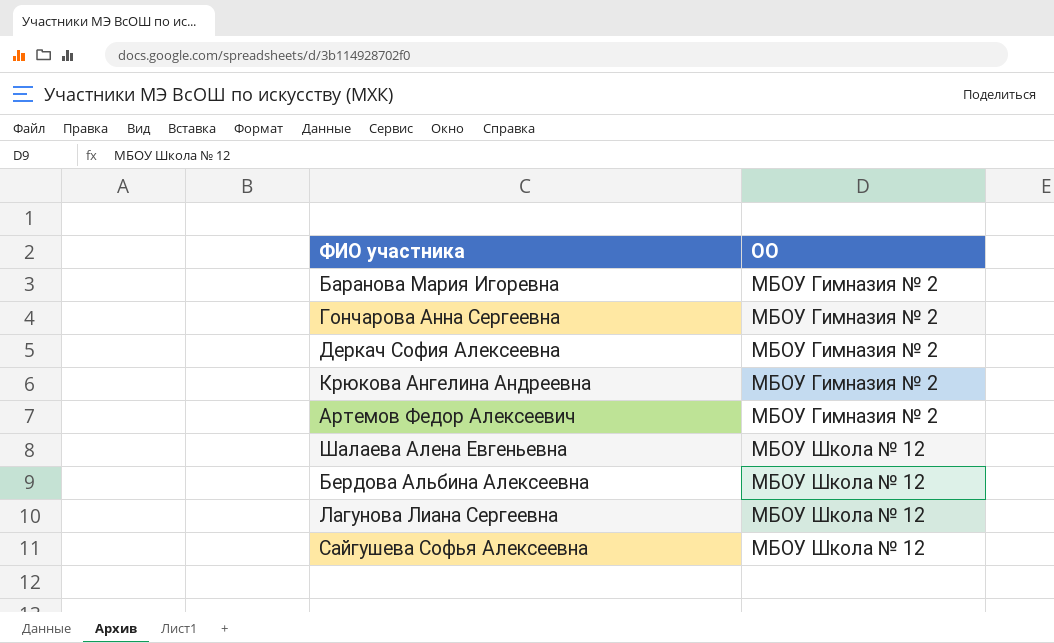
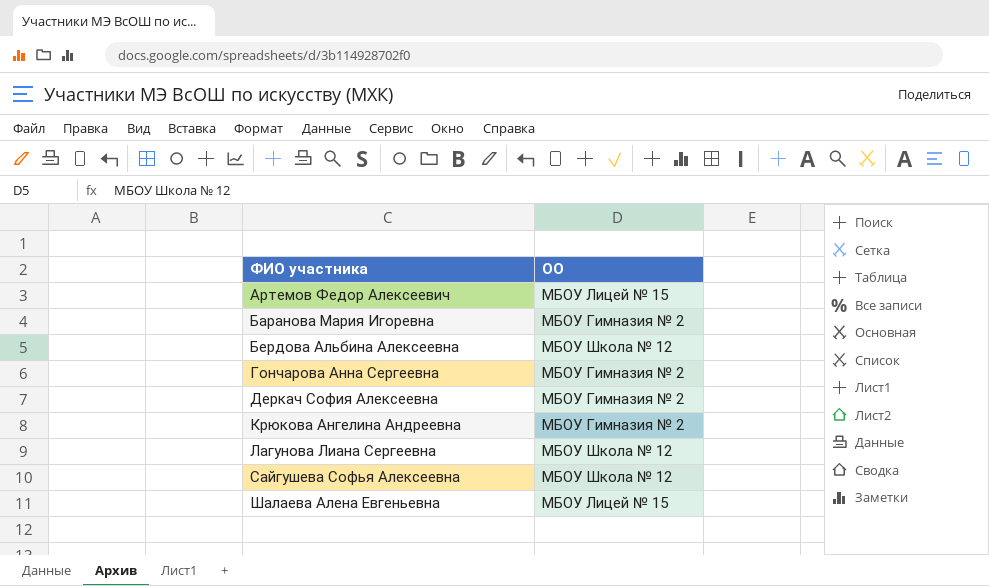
row order: ОО ascending -> ФИО участника ascending
Артемов Федор Алексеевич | ОО: МБОУ Гимназия № 2 -> МБОУ Лицей № 15
Шалаева Алена Евгеньевна | ОО: МБОУ Школа № 12 -> МБОУ Лицей № 15

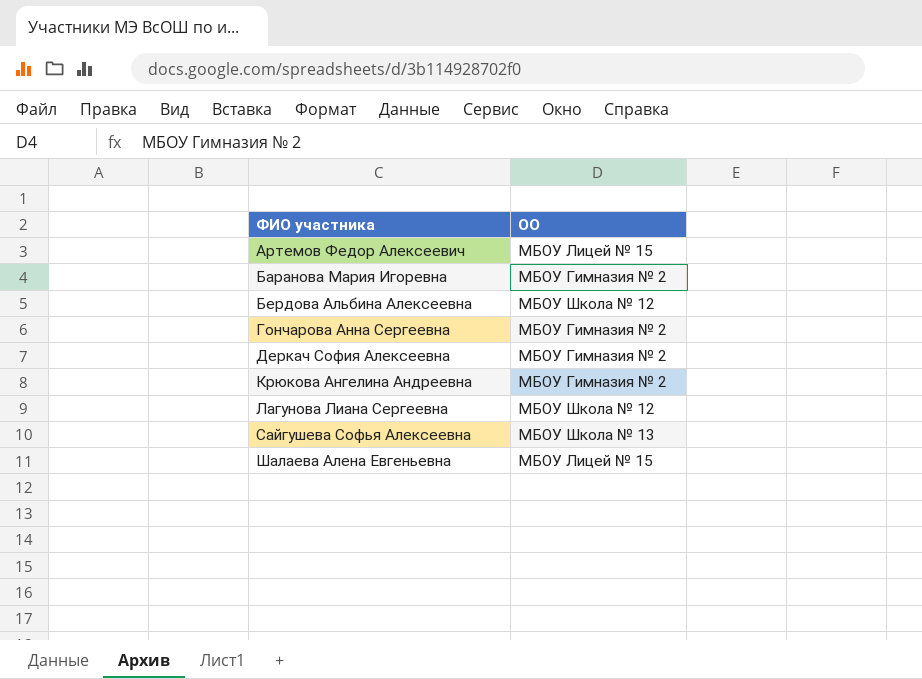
Сайгушева Софья Алексеевна | ОО: МБОУ Школа № 12 -> МБОУ Школа № 13

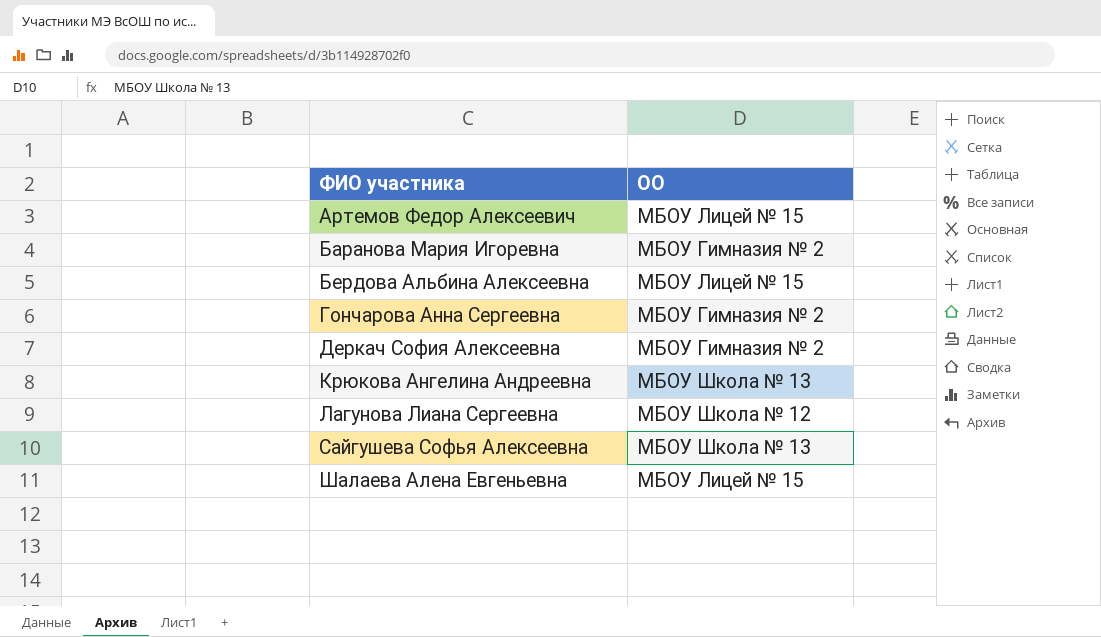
Бердова Альбина Алексеевна | ОО: МБОУ Школа № 12 -> МБОУ Лицей № 15
Крюкова Ангелина Андреевна | ОО: МБОУ Гимназия № 2 -> МБОУ Школа № 13

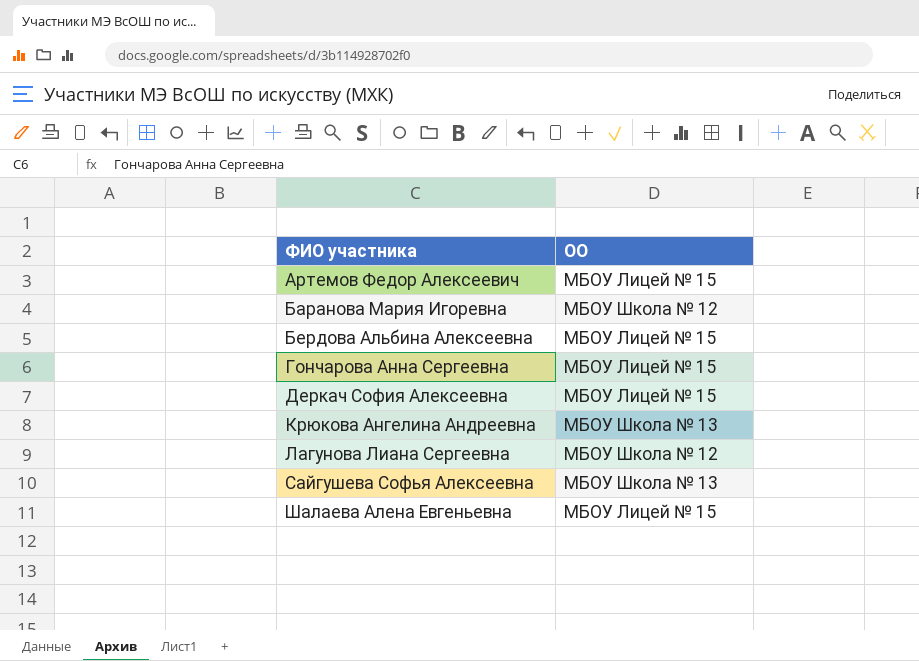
Баранова Мария Игоревна | ОО: МБОУ Гимназия № 2 -> МБОУ Школа № 12
Гончарова Анна Сергеевна | ОО: МБОУ Гимназия № 2 -> МБОУ Лицей № 15
Деркач София Алексеевна | ОО: МБОУ Гимназия № 2 -> МБОУ Лицей № 15

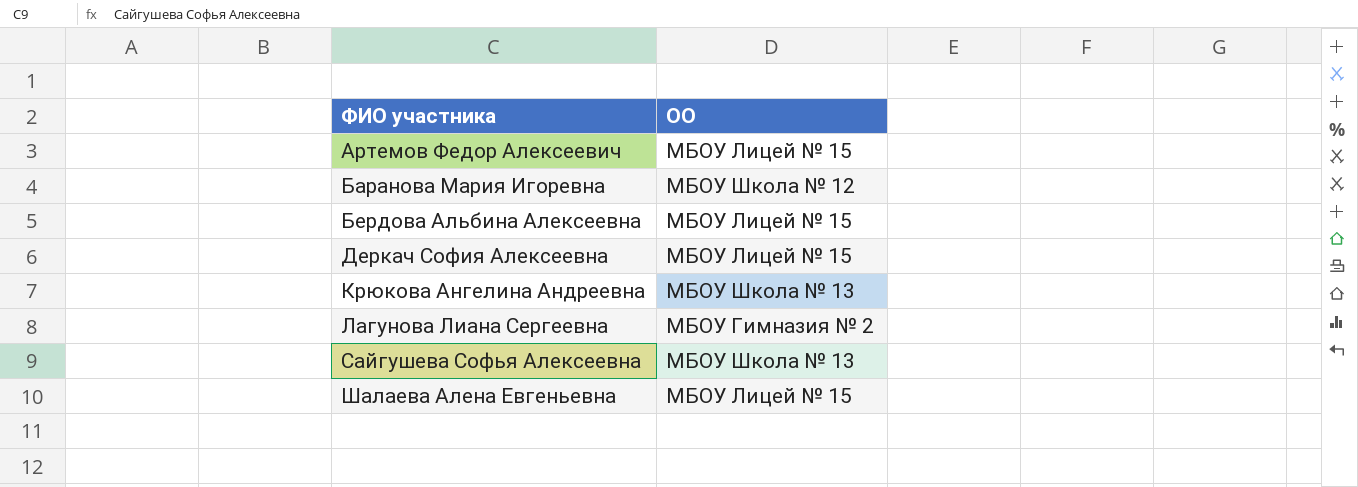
row Гончарова Анна Сергеевна: МБОУ Лицей № 15 -> none
Лагунова Лиана Сергеевна | ОО: МБОУ Школа № 12 -> МБОУ Гимназия № 2

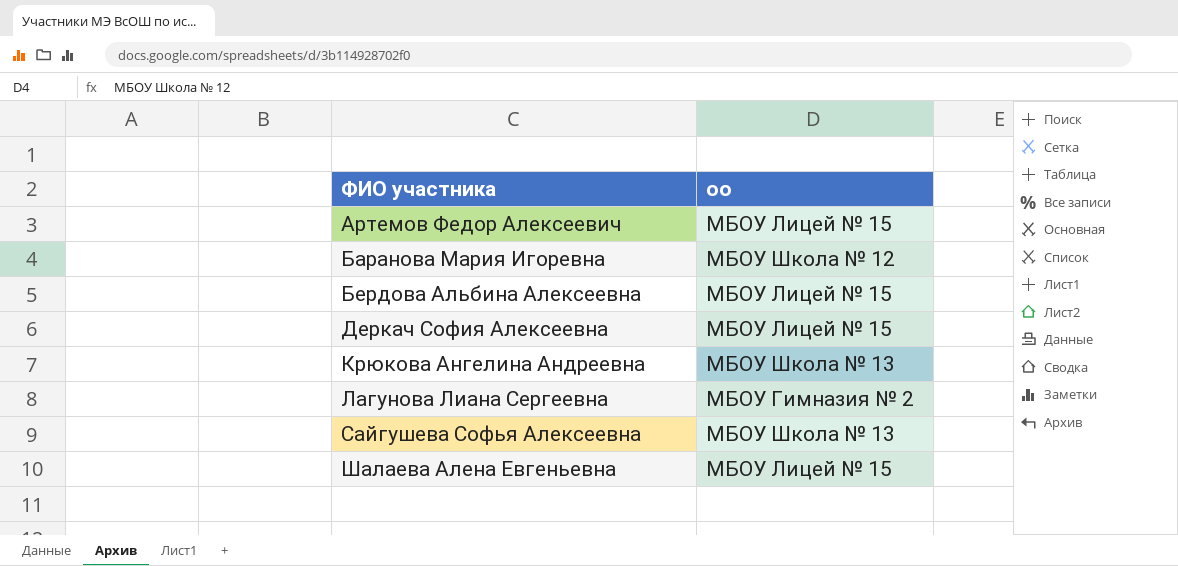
column name: ОО -> оо

